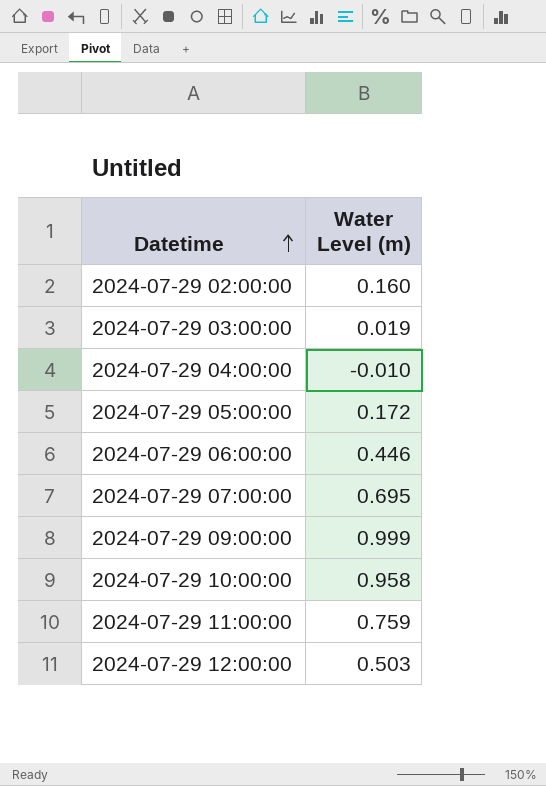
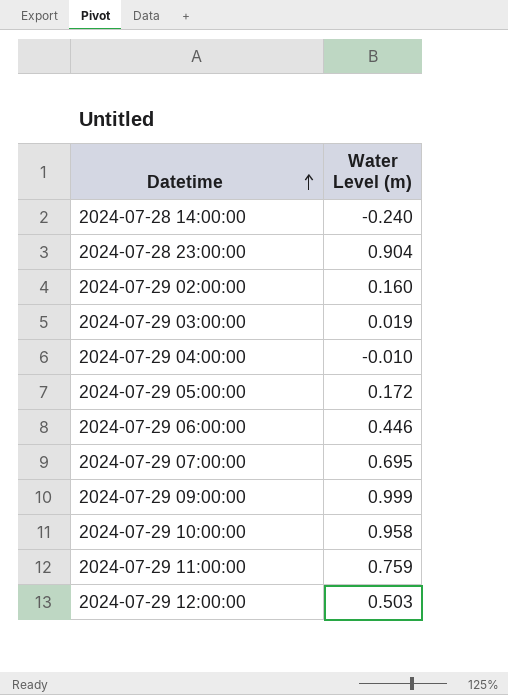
row 2024-07-28 14:00:00: none -> -0.240
row 2024-07-28 23:00:00: none -> 0.904

